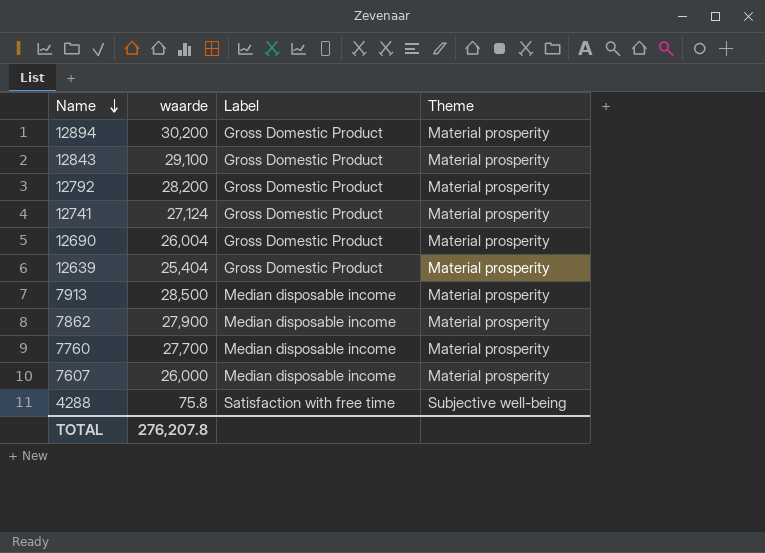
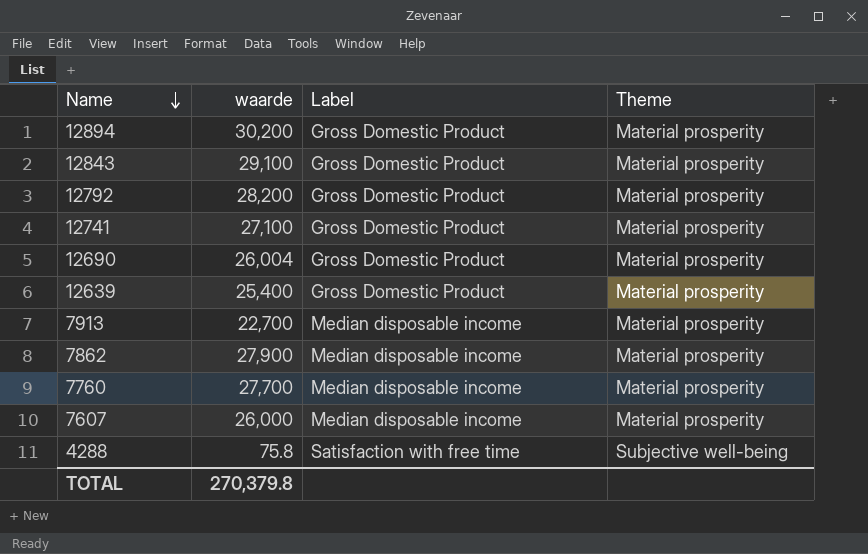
12741 | waarde: 27,124 -> 27,100
12639 | waarde: 25,404 -> 25,400
7913 | waarde: 28,500 -> 22,700
TOTAL | waarde: 276,207.8 -> 270,379.8

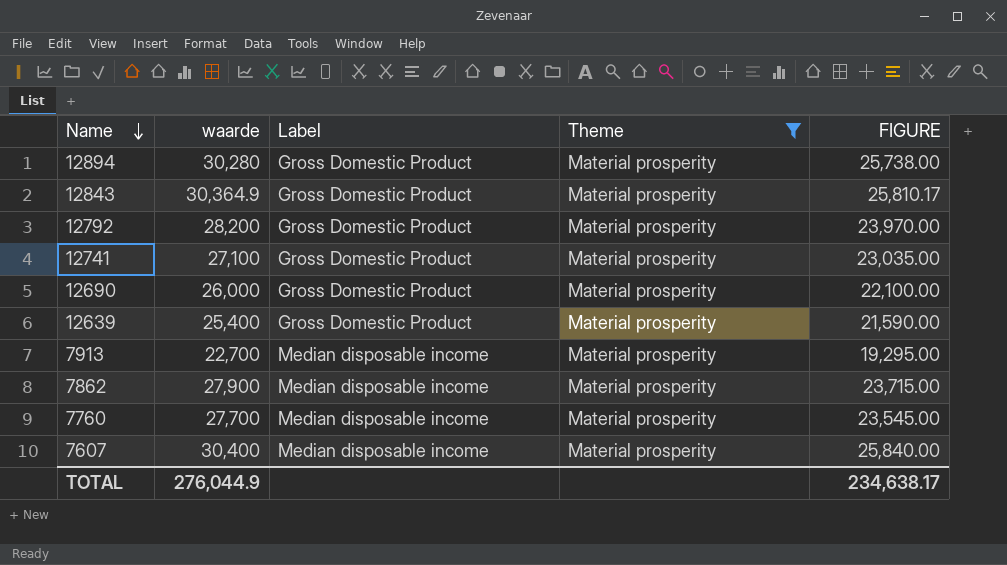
filter: none -> Theme = Material prosperity
column FIGURE | formula: none -> [waarde] * 0.85
12894 | waarde: 30,200 -> 30,280
12843 | waarde: 29,100 -> 30,364.9
12690 | waarde: 26,004 -> 26,000
7607 | waarde: 26,000 -> 30,400
TOTAL | waarde: 270,379.8 -> 276,044.9

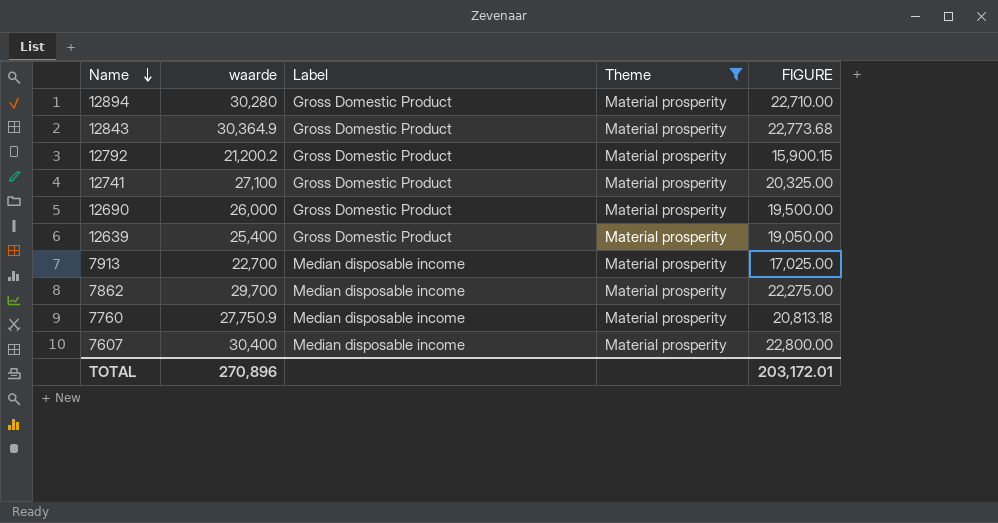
column FIGURE | formula: [waarde] * 0.85 -> [waarde] * 0.75
12792 | waarde: 28,200 -> 21,200.2
7862 | waarde: 27,900 -> 29,700
7760 | waarde: 27,700 -> 27,750.9
TOTAL | waarde: 276,044.9 -> 270,896
TOTAL | FIGURE: 234,638.17 -> 203,172.01

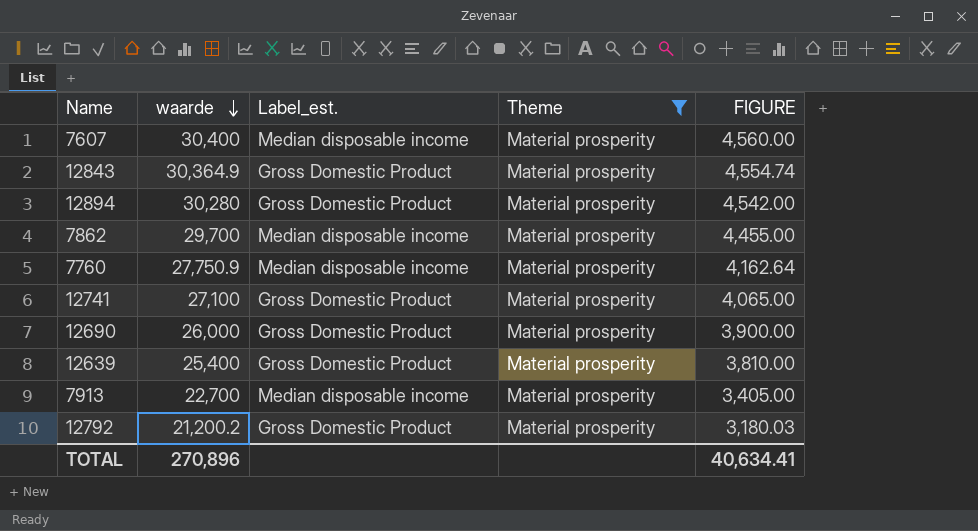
row order: Name descending -> waarde descending
column name: Label -> Label_est.
column FIGURE | formula: [waarde] * 0.75 -> [waarde] * 0.15
TOTAL | FIGURE: 203,172.01 -> 40,634.41

